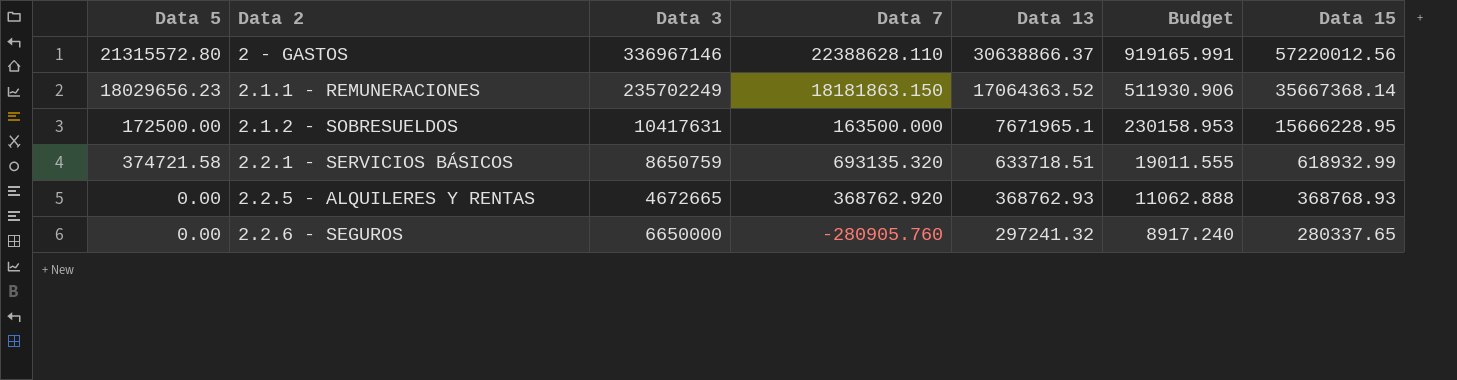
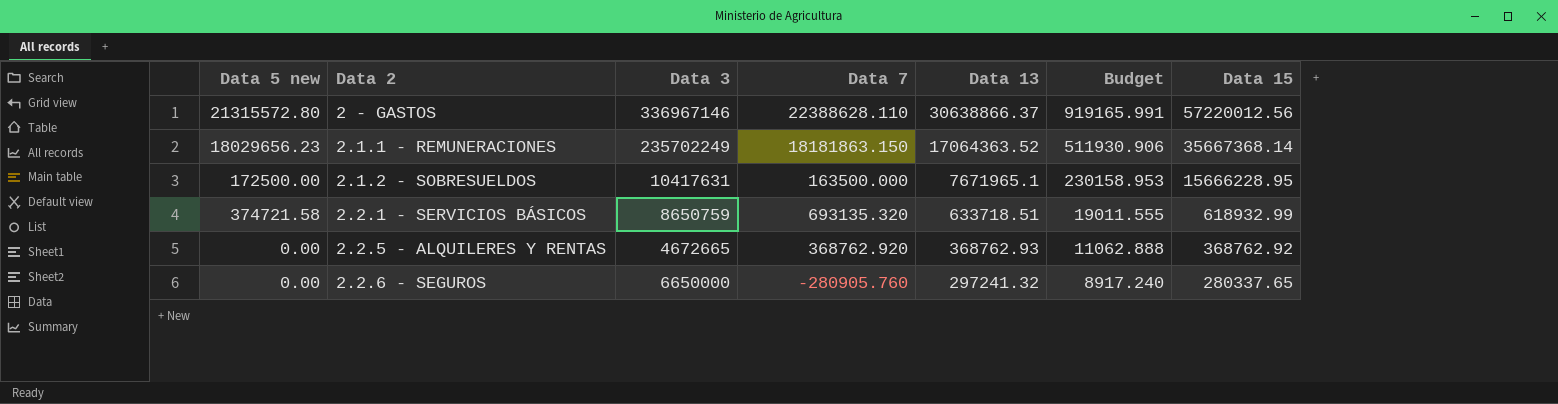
column name: Data 5 -> Data 5 new
2.2.5 - ALQUILERES Y RENTAS | Data 15: 368768.93 -> 368762.92

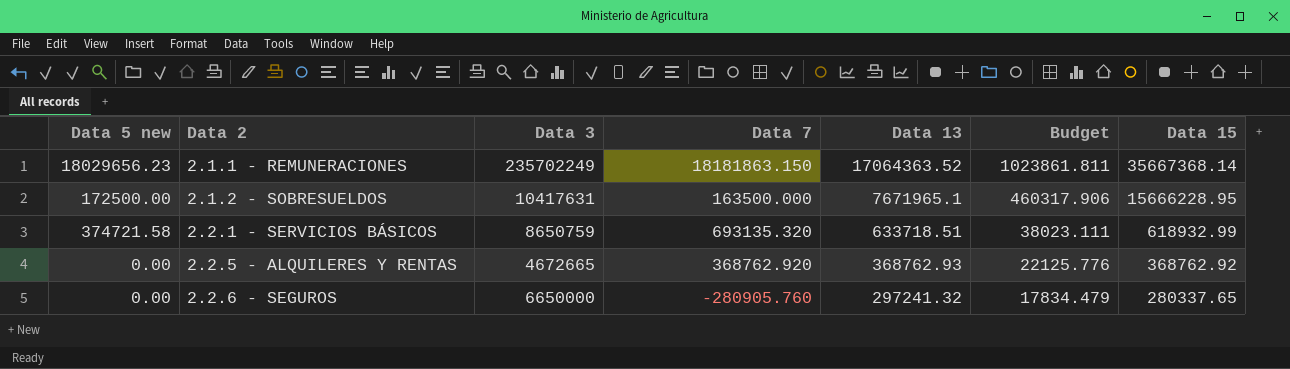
column Budget | formula: [Data 13] * 0.03 -> [Data 13] * 0.06
row 2 - GASTOS: 21315572.80 | 336967146 | 22388628.110 | 30638866.37 | 919165.991 | 57220012.56 -> none

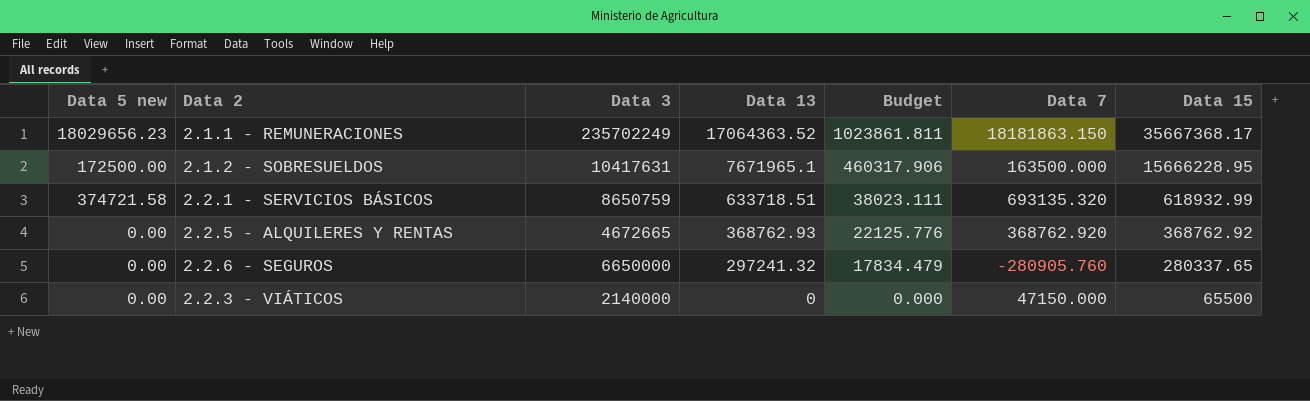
column Data 7 | position: 4 -> 6
2.1.1 - REMUNERACIONES | Data 15: 35667368.14 -> 35667368.17
row 2.2.3 - VIÁTICOS: none -> 0.00 | 2140000 | 0 | 0.000 | 47150.000 | 65500

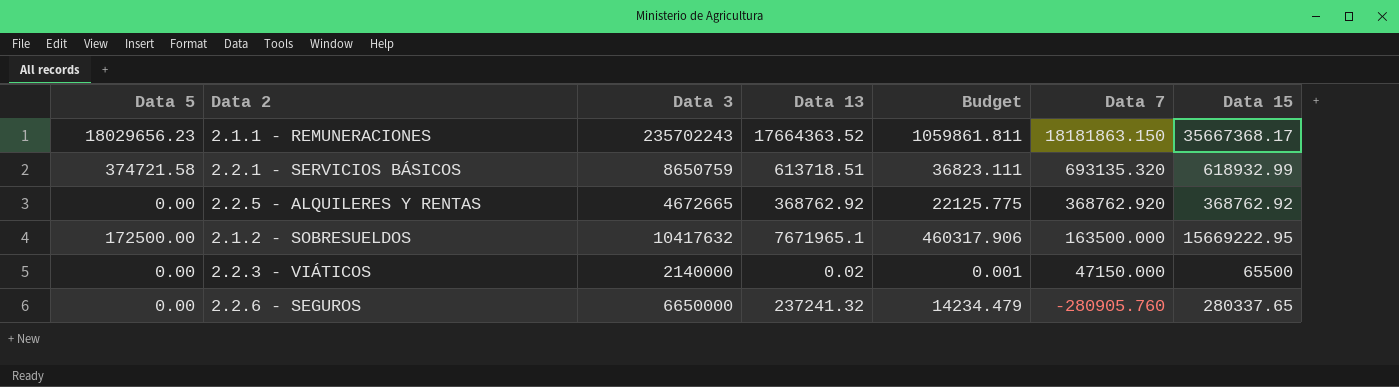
row order: Data 13 descending -> Data 7 descending
column name: Data 5 new -> Data 5
2.1.1 - REMUNERACIONES | Data 3: 235702249 -> 235702243
2.1.1 - REMUNERACIONES | Data 13: 17064363.52 -> 17664363.52
2.1.1 - REMUNERACIONES | Budget: 1023861.811 -> 1059861.811
2.2.1 - SERVICIOS BÁSICOS | Data 13: 633718.51 -> 613718.51
2.2.1 - SERVICIOS BÁSICOS | Budget: 38023.111 -> 36823.111
2.2.5 - ALQUILERES Y RENTAS | Data 13: 368762.93 -> 368762.92
2.2.5 - ALQUILERES Y RENTAS | Budget: 22125.776 -> 22125.775
2.1.2 - SOBRESUELDOS | Data 3: 10417631 -> 10417632
2.1.2 - SOBRESUELDOS | Data 15: 15666228.95 -> 15669222.95
2.2.3 - VIÁTICOS | Data 13: 0 -> 0.02
2.2.3 - VIÁTICOS | Budget: 0.000 -> 0.001
2.2.6 - SEGUROS | Data 13: 297241.32 -> 237241.32
2.2.6 - SEGUROS | Budget: 17834.479 -> 14234.479

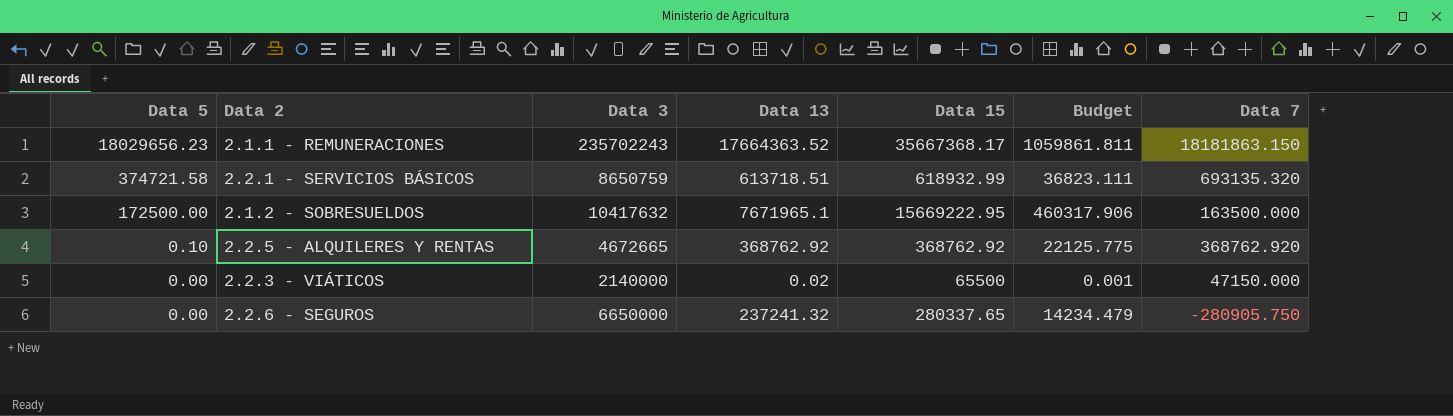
row order: Data 7 descending -> Data 5 descending
column Data 15 | position: 7 -> 5
2.2.5 - ALQUILERES Y RENTAS | Data 5: 0.00 -> 0.10
2.2.6 - SEGUROS | Data 7: -280905.760 -> -280905.750

